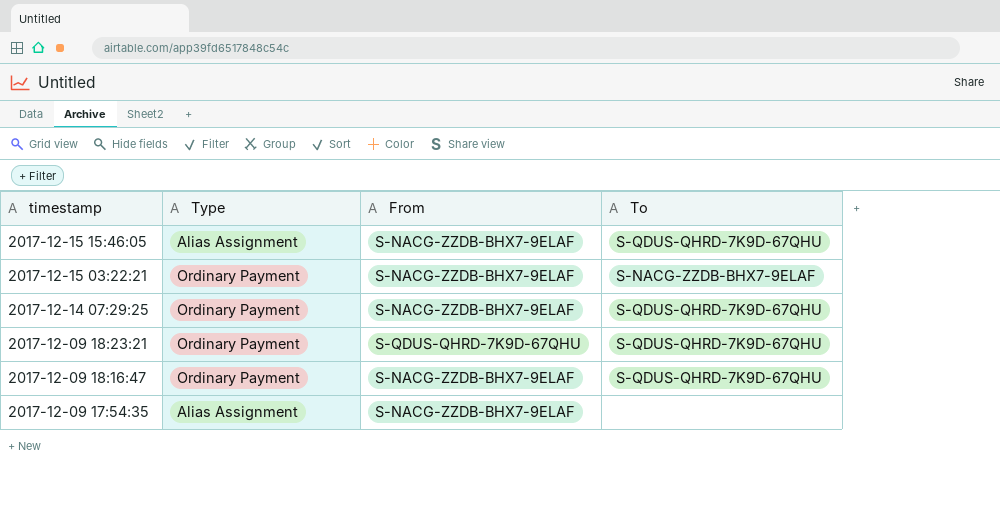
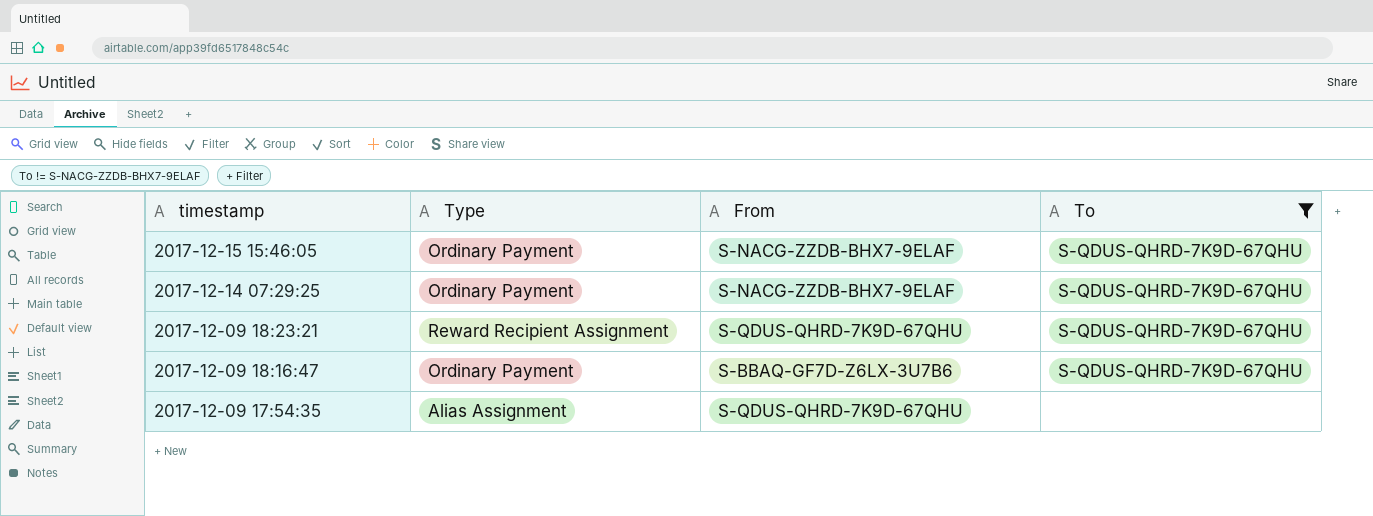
filter: none -> To != S-NACG-ZZDB-BHX7-9ELAF
2017-12-15 15:46:05 | Type: Alias Assignment -> Ordinary Payment
2017-12-09 18:23:21 | Type: Ordinary Payment -> Reward Recipient Assignment
2017-12-09 18:16:47 | From: S-NACG-ZZDB-BHX7-9ELAF -> S-BBAQ-GF7D-Z6LX-3U7B6
2017-12-09 17:54:35 | From: S-NACG-ZZDB-BHX7-9ELAF -> S-QDUS-QHRD-7K9D-67QHU

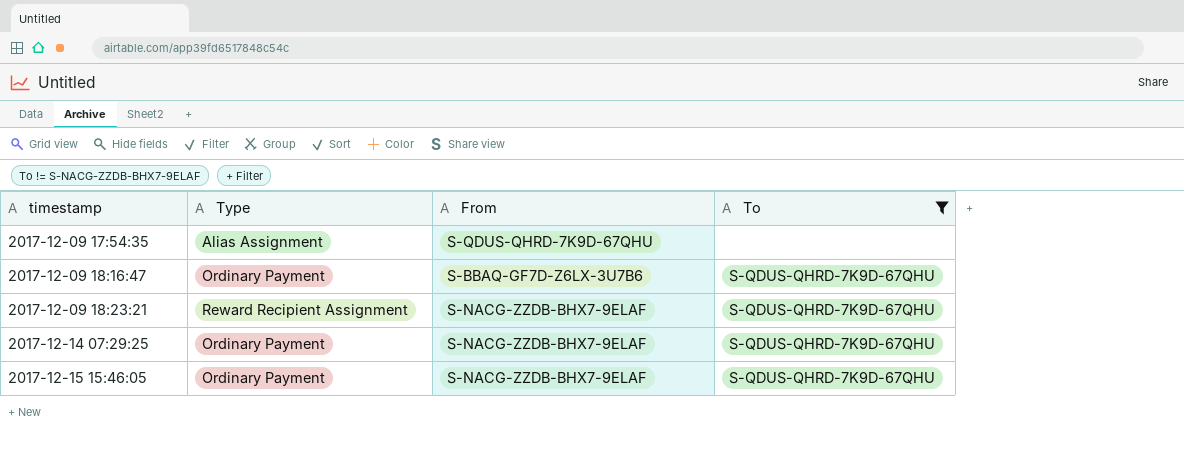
row order: timestamp descending -> timestamp ascending
2017-12-09 18:23:21 | From: S-QDUS-QHRD-7K9D-67QHU -> S-NACG-ZZDB-BHX7-9ELAF

